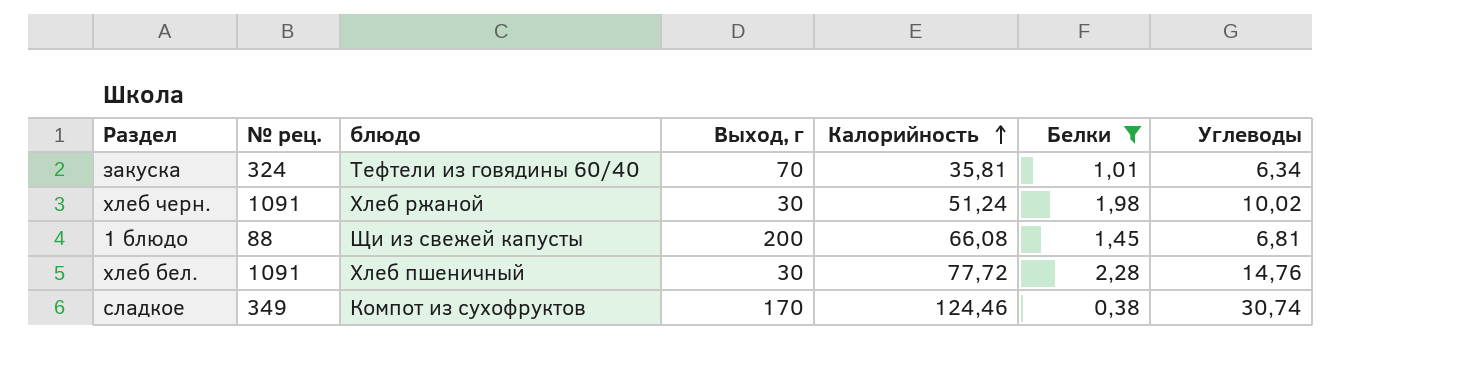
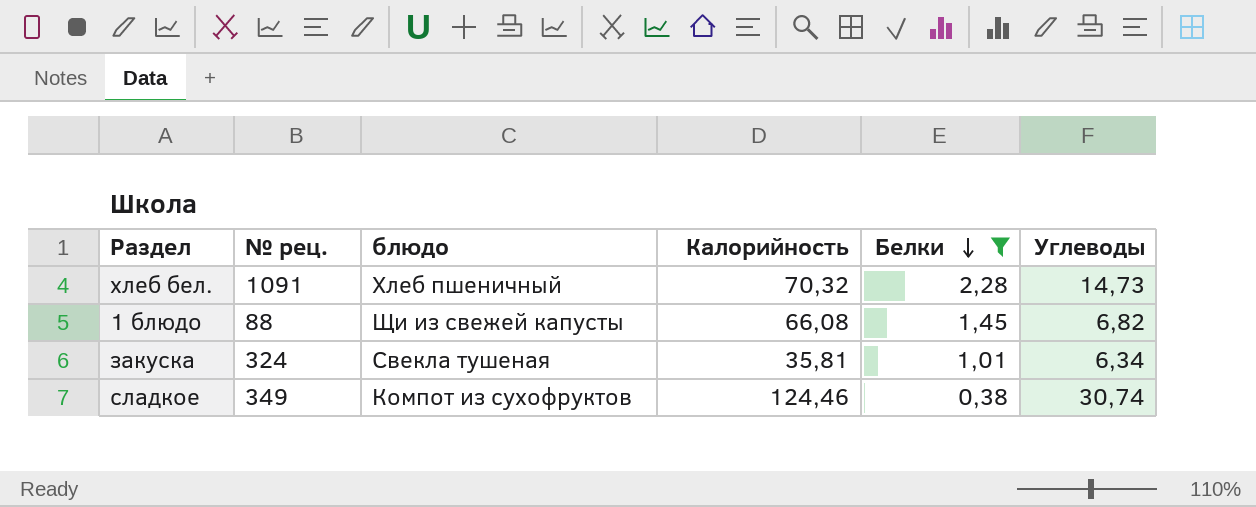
row order: Калорийность ascending -> Белки descending
column Выход, г | position: 4 -> none
row хлеб черн.: 1091 | Хлеб ржаной | 30 | 51,24 | 1,98 | 10,02 -> none
хлеб бел. | Калорийность: 77,72 -> 70,32
хлеб бел. | Углеводы: 14,76 -> 14,73
1 блюдо | Углеводы: 6,81 -> 6,82
закуска | блюдо: Тефтели из говядины 60/40 -> Свекла тушеная

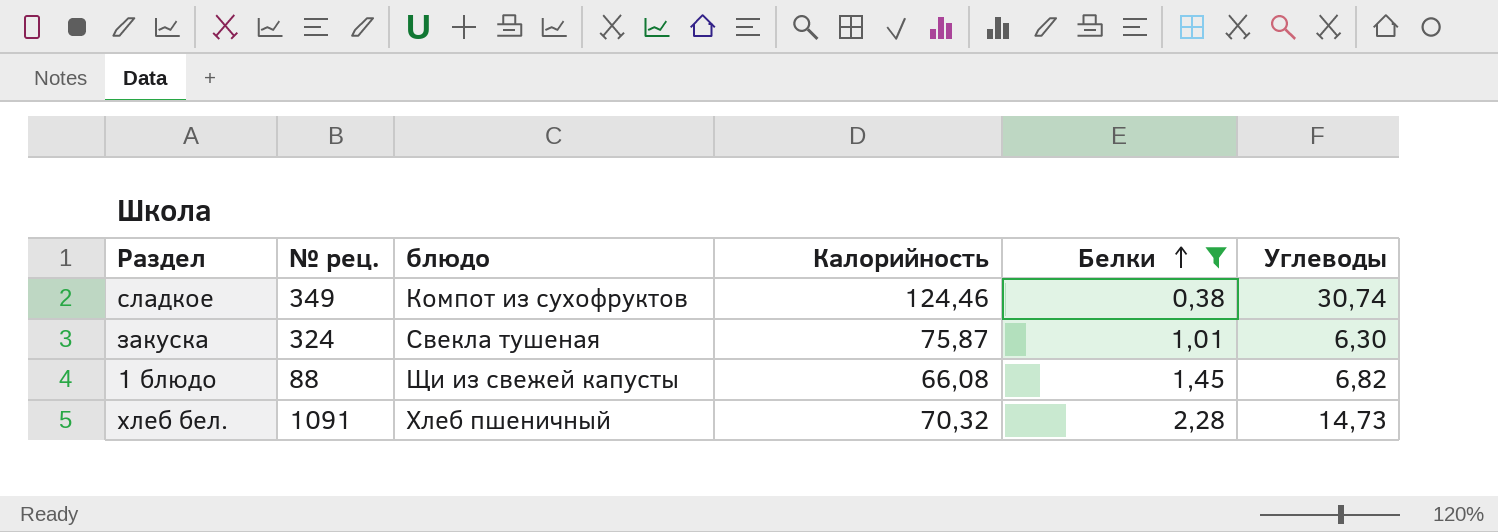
row order: Белки descending -> Белки ascending
закуска | Калорийность: 35,81 -> 75,87
закуска | Углеводы: 6,34 -> 6,30

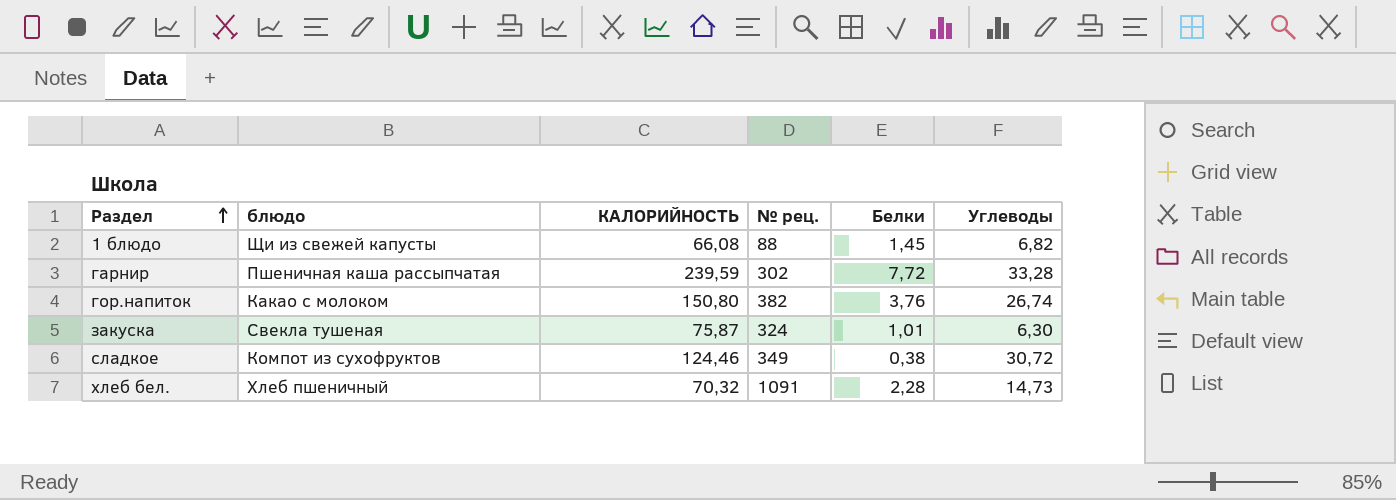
filter: Белки <= 2,28 -> none
row order: Белки ascending -> Раздел ascending
column name: Калорийность -> КАЛОРИЙНОСТЬ
column № рец. | position: 2 -> 4
сладкое | Углеводы: 30,74 -> 30,72

